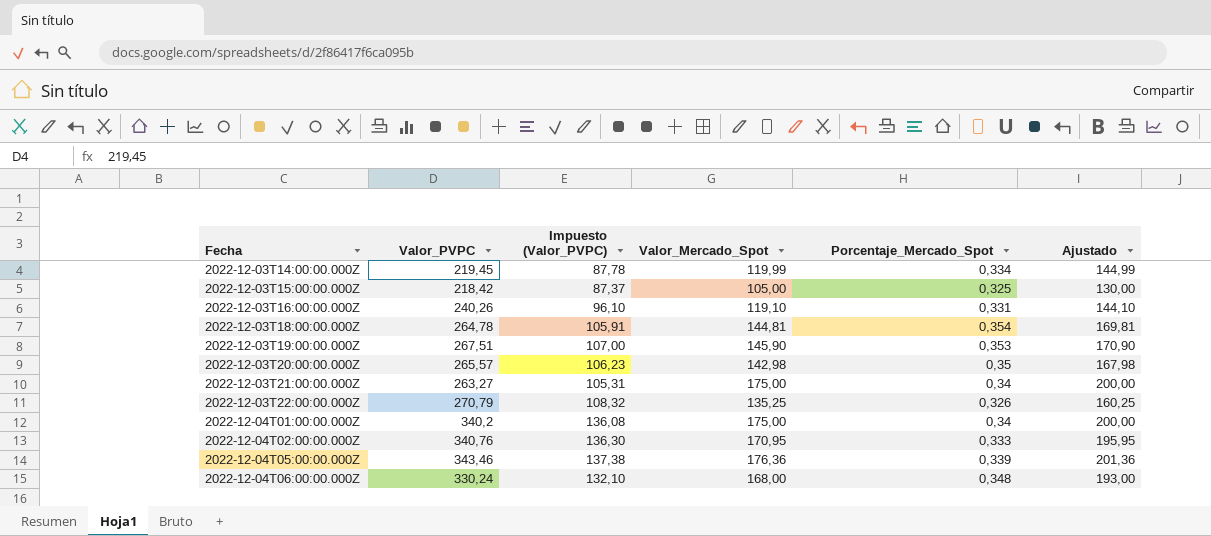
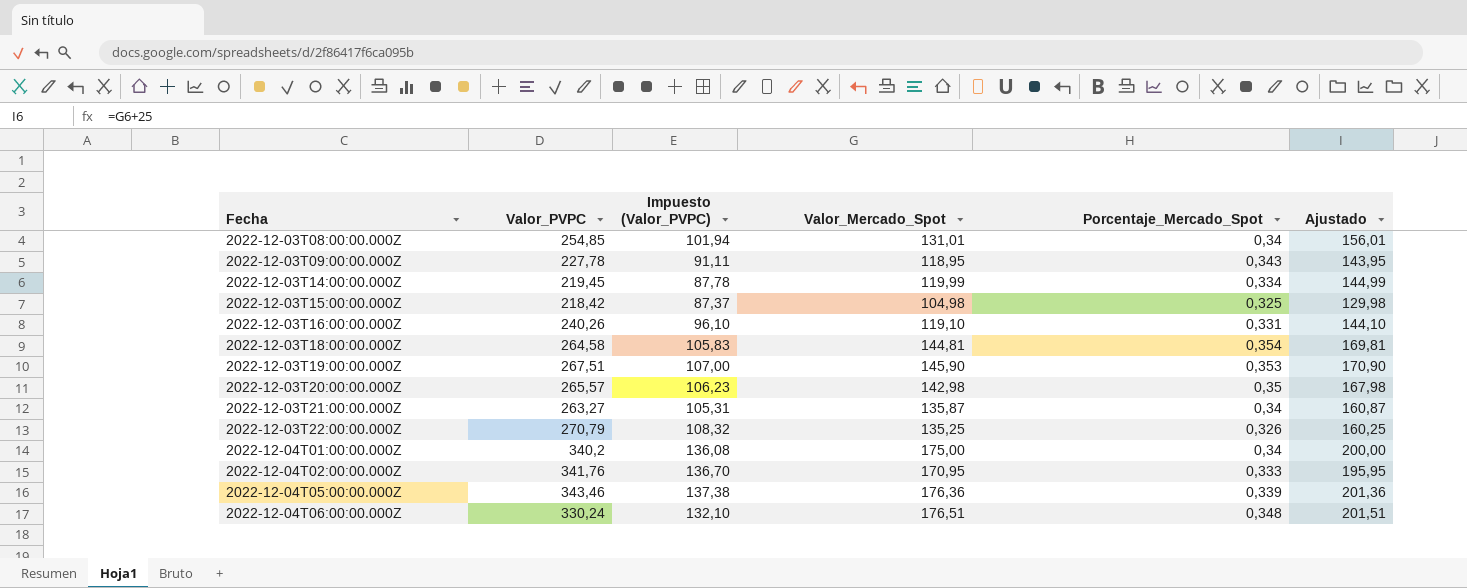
row 2022-12-03T08:00:00.000Z: none -> 254,85 | 101,94 | 131,01 | 0,34 | 156,01
row 2022-12-03T09:00:00.000Z: none -> 227,78 | 91,11 | 118,95 | 0,343 | 143,95
2022-12-03T15:00:00.000Z | Valor_Mercado_Spot: 105,00 -> 104,98
2022-12-03T15:00:00.000Z | Ajustado: 130,00 -> 129,98
2022-12-03T18:00:00.000Z | Valor_PVPC: 264,78 -> 264,58
2022-12-03T18:00:00.000Z | Impuesto (Valor_PVPC): 105,91 -> 105,83
2022-12-03T21:00:00.000Z | Valor_Mercado_Spot: 175,00 -> 135,87
2022-12-03T21:00:00.000Z | Ajustado: 200,00 -> 160,87
2022-12-04T02:00:00.000Z | Valor_PVPC: 340,76 -> 341,76
2022-12-04T02:00:00.000Z | Impuesto (Valor_PVPC): 136,30 -> 136,70
2022-12-04T06:00:00.000Z | Valor_Mercado_Spot: 168,00 -> 176,51
2022-12-04T06:00:00.000Z | Ajustado: 193,00 -> 201,51

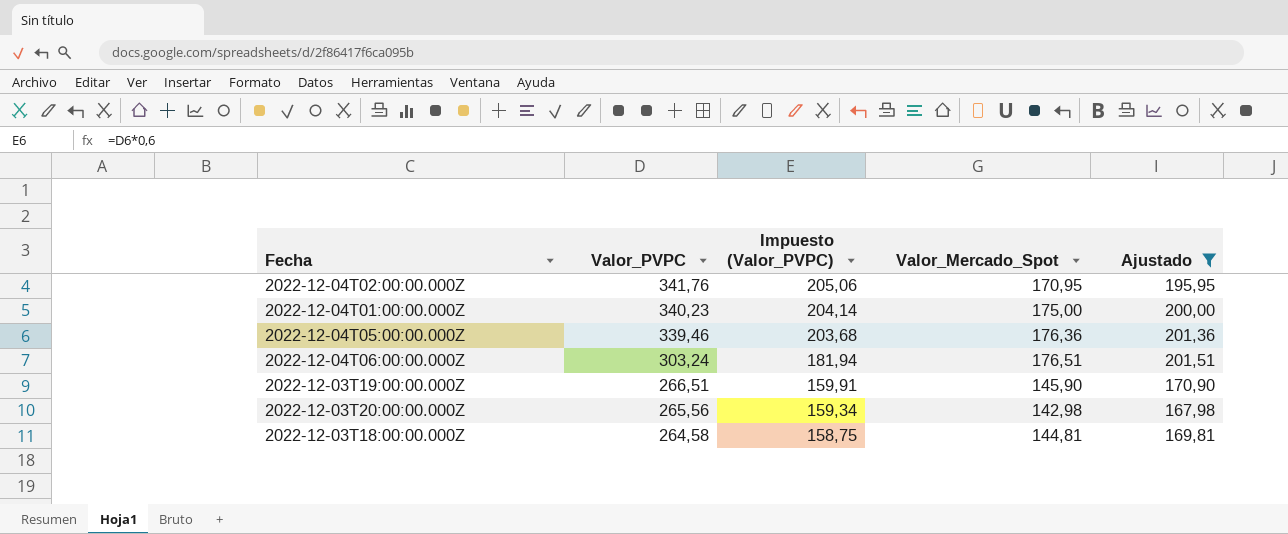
filter: none -> Ajustado >= 167,98
row order: Fecha ascending -> Valor_PVPC descending
column Porcentaje_Mercado_Spot | position: 5 -> none
column Impuesto (Valor_PVPC) | formula: [Valor_PVPC] * 0,4 -> [Valor_PVPC] * 0,6
2022-12-04T01:00:00.000Z | Valor_PVPC: 340,2 -> 340,23
2022-12-04T05:00:00.000Z | Valor_PVPC: 343,46 -> 339,46
2022-12-04T06:00:00.000Z | Valor_PVPC: 330,24 -> 303,24
2022-12-03T19:00:00.000Z | Valor_PVPC: 267,51 -> 266,51
2022-12-03T20:00:00.000Z | Valor_PVPC: 265,57 -> 265,56

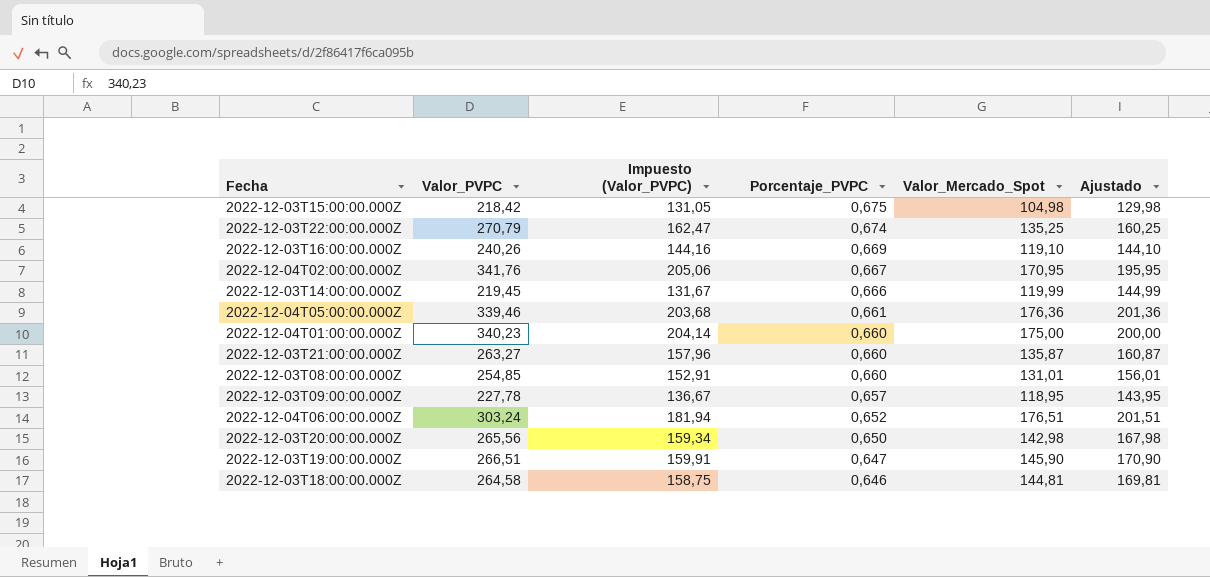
filter: Ajustado >= 167,98 -> none
row order: Valor_PVPC descending -> Porcentaje_PVPC descending
column Porcentaje_PVPC | position: none -> 4

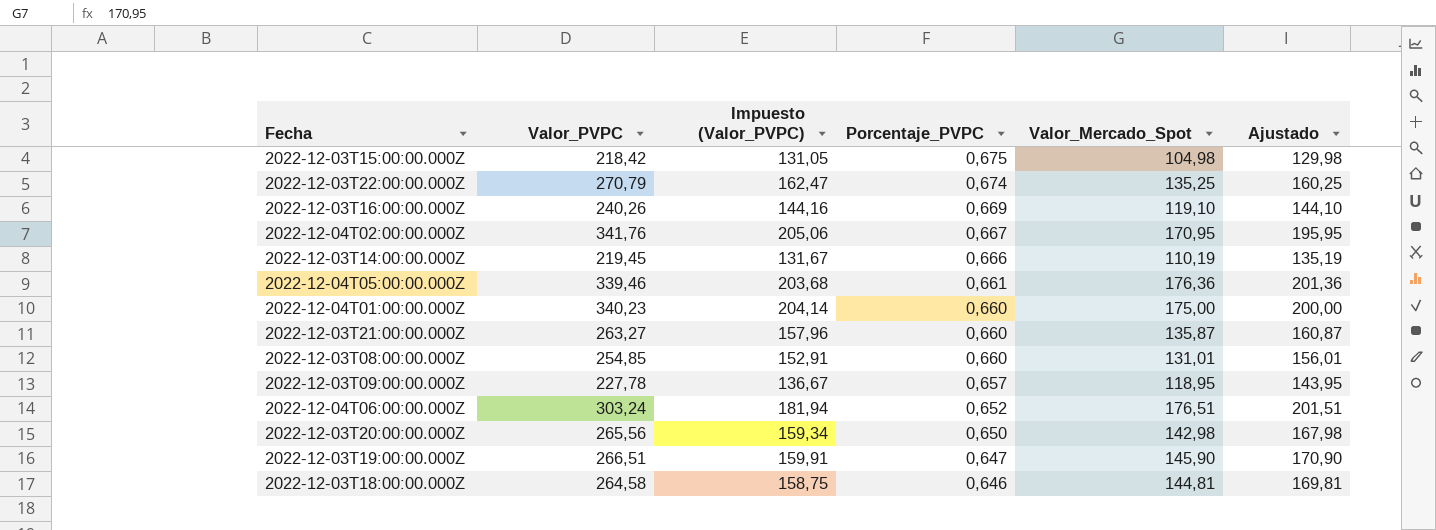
2022-12-03T14:00:00.000Z | Valor_Mercado_Spot: 119,99 -> 110,19
2022-12-03T14:00:00.000Z | Ajustado: 144,99 -> 135,19

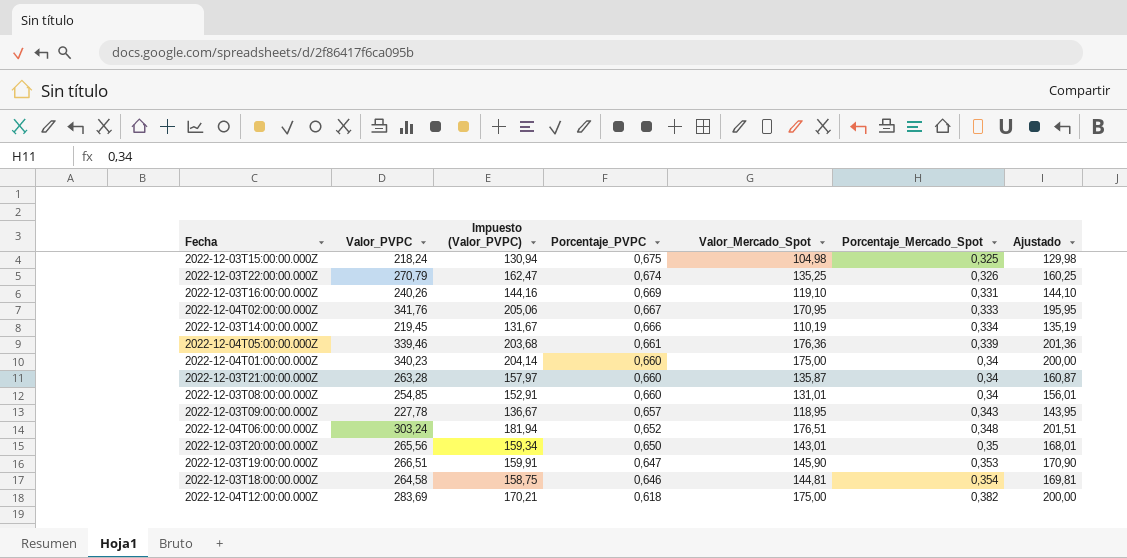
column Porcentaje_Mercado_Spot | position: none -> 6
2022-12-03T15:00:00.000Z | Valor_PVPC: 218,42 -> 218,24
2022-12-03T15:00:00.000Z | Impuesto (Valor_PVPC): 131,05 -> 130,94
2022-12-03T21:00:00.000Z | Valor_PVPC: 263,27 -> 263,28
2022-12-03T21:00:00.000Z | Impuesto (Valor_PVPC): 157,96 -> 157,97
2022-12-03T20:00:00.000Z | Valor_Mercado_Spot: 142,98 -> 143,01
2022-12-03T20:00:00.000Z | Ajustado: 167,98 -> 168,01
row 2022-12-04T12:00:00.000Z: none -> 283,69 | 170,21 | 0,618 | 175,00 | 0,382 | 200,00

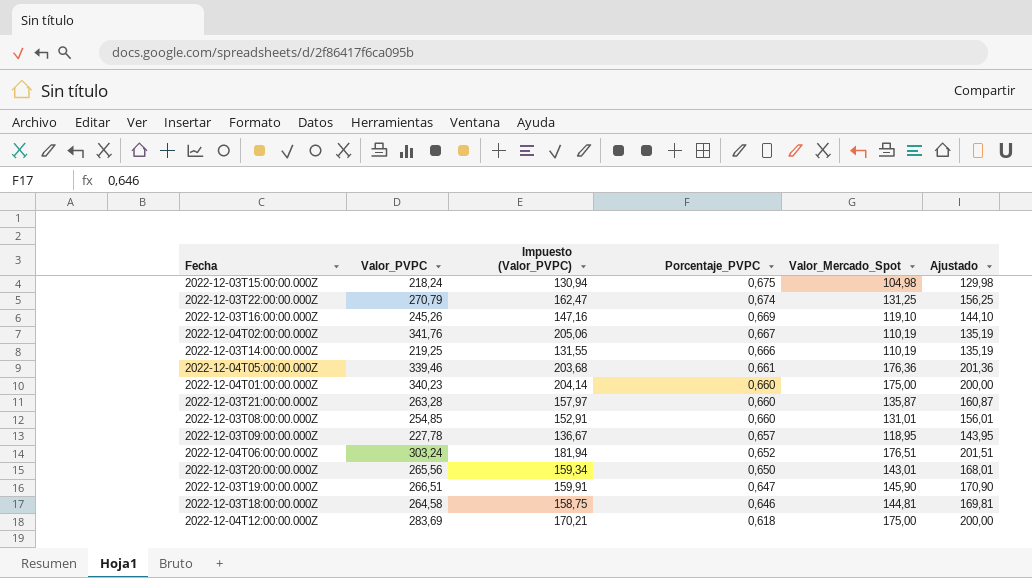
column Porcentaje_Mercado_Spot | position: 6 -> none
2022-12-03T22:00:00.000Z | Valor_Mercado_Spot: 135,25 -> 131,25
2022-12-03T22:00:00.000Z | Ajustado: 160,25 -> 156,25
2022-12-03T16:00:00.000Z | Valor_PVPC: 240,26 -> 245,26
2022-12-03T16:00:00.000Z | Impuesto (Valor_PVPC): 144,16 -> 147,16
2022-12-04T02:00:00.000Z | Valor_Mercado_Spot: 170,95 -> 110,19
2022-12-04T02:00:00.000Z | Ajustado: 195,95 -> 135,19
2022-12-03T14:00:00.000Z | Valor_PVPC: 219,45 -> 219,25
2022-12-03T14:00:00.000Z | Impuesto (Valor_PVPC): 131,67 -> 131,55

